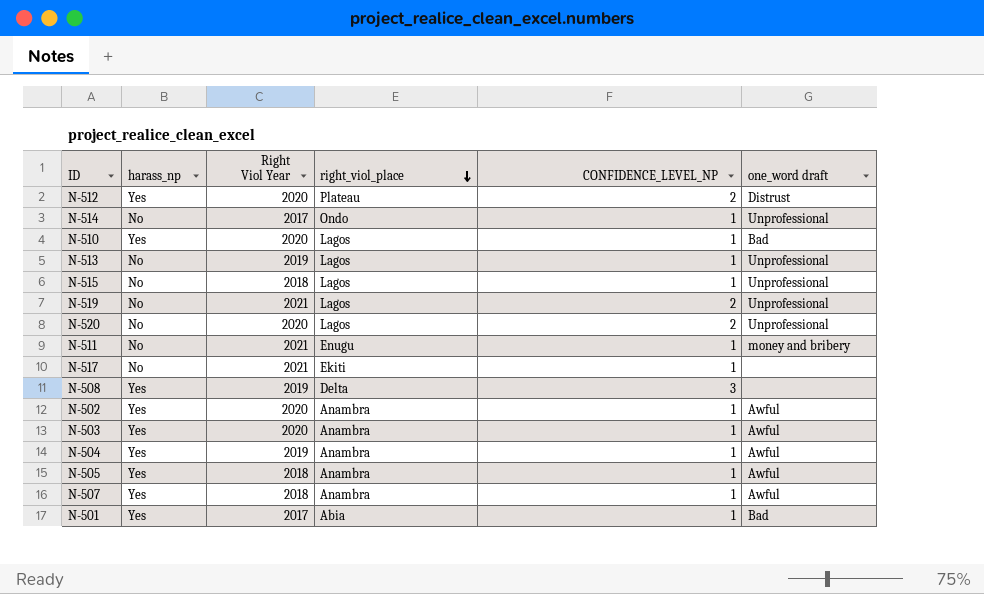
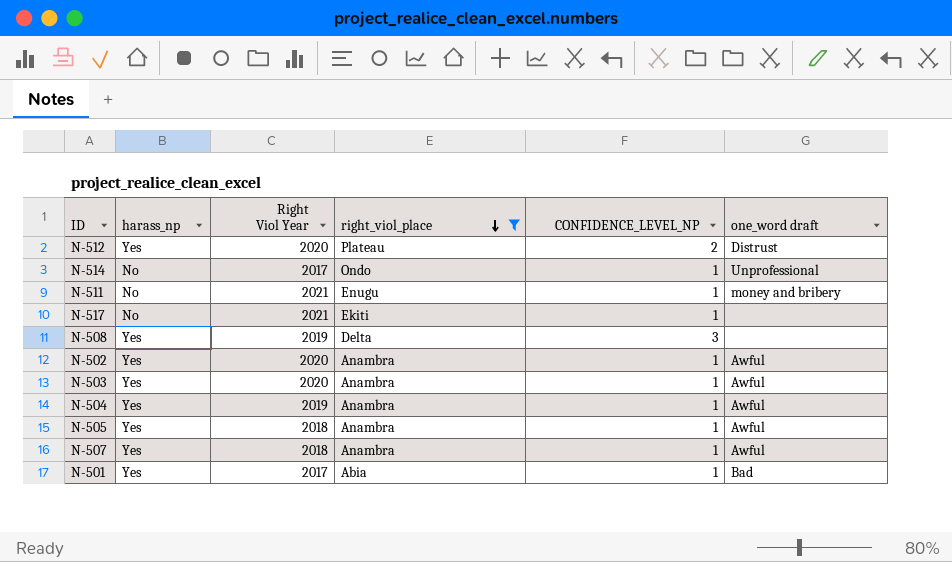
filter: none -> right_viol_place != Lagos

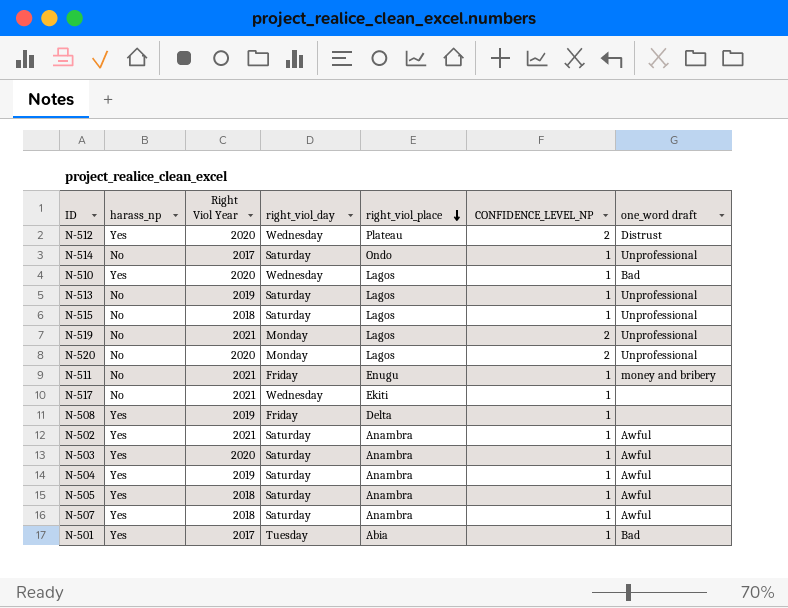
filter: right_viol_place != Lagos -> none
column right_viol_day | position: none -> 4
N-508 | CONFIDENCE_LEVEL_NP: 3 -> 1
N-502 | Right Viol Year: 2020 -> 2021

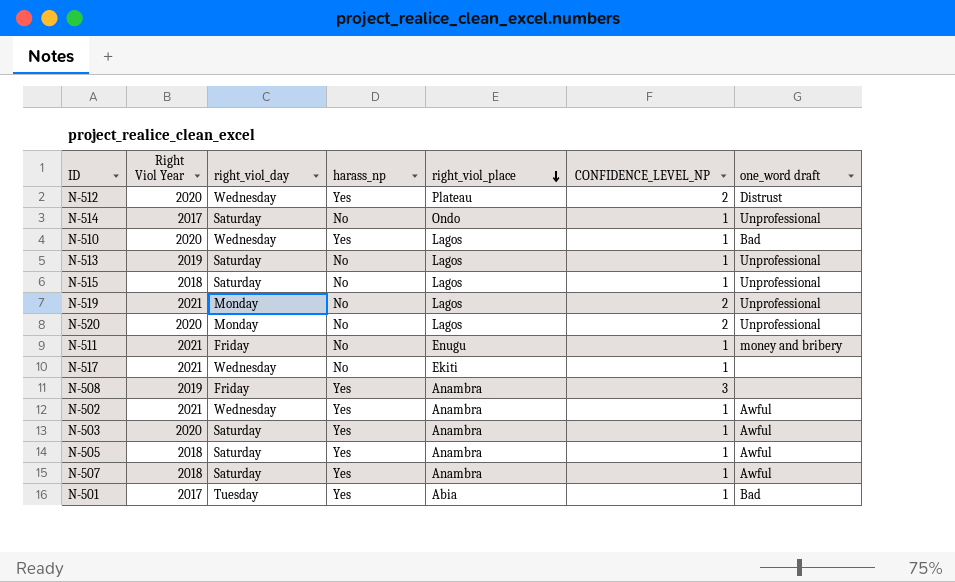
column harass_np | position: 2 -> 4
row N-504: Yes | 2019 | Saturday | Anambra | 1 | Awful -> none
N-508 | right_viol_place: Delta -> Anambra
N-508 | CONFIDENCE_LEVEL_NP: 1 -> 3
N-502 | right_viol_day: Saturday -> Wednesday

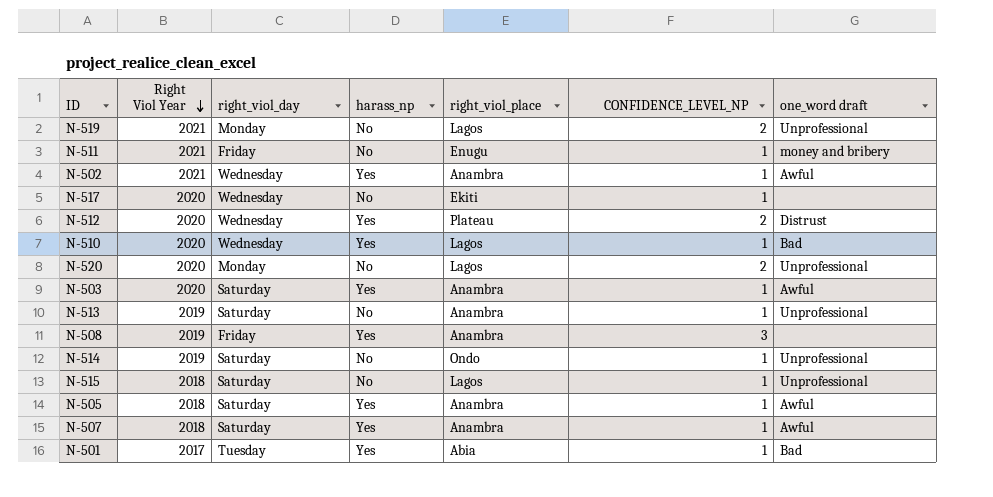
row order: right_viol_place descending -> Right Viol Year descending
N-517 | Right Viol Year: 2021 -> 2020
N-513 | right_viol_place: Lagos -> Anambra
N-514 | Right Viol Year: 2017 -> 2019

